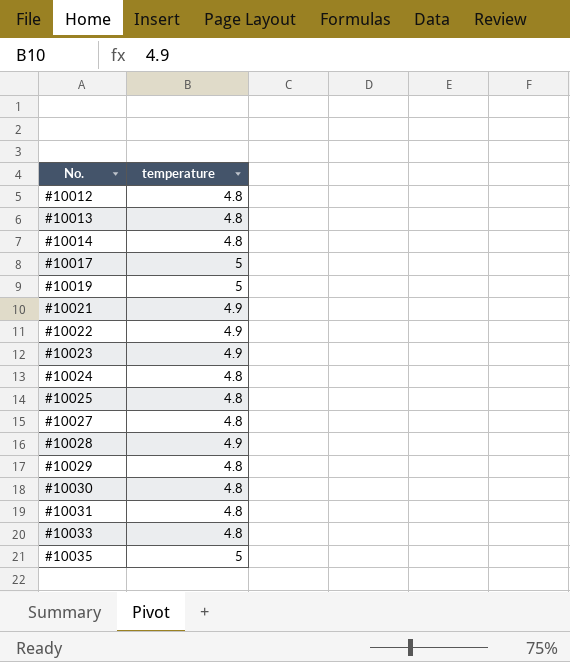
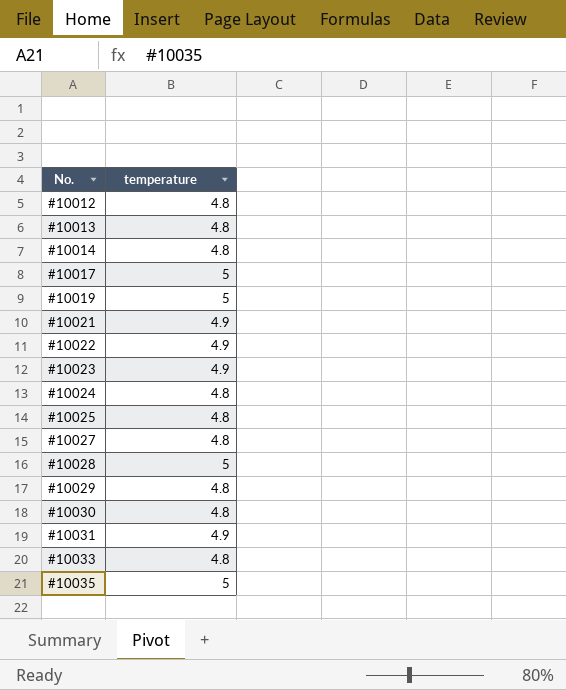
#10028 | temperature: 4.9 -> 5
#10031 | temperature: 4.8 -> 4.9

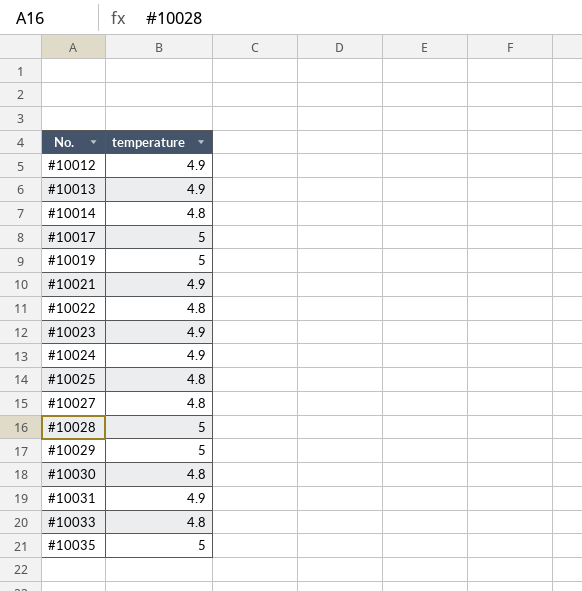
#10012 | temperature: 4.8 -> 4.9
#10013 | temperature: 4.8 -> 4.9
#10022 | temperature: 4.9 -> 4.8
#10024 | temperature: 4.8 -> 4.9
#10029 | temperature: 4.8 -> 5

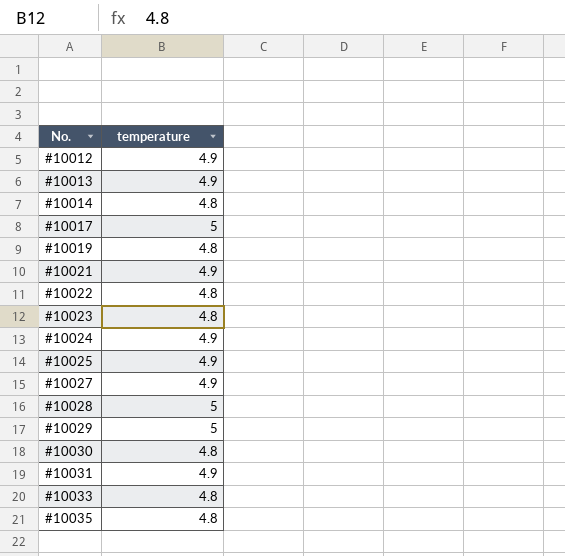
#10019 | temperature: 5 -> 4.8
#10023 | temperature: 4.9 -> 4.8
#10025 | temperature: 4.8 -> 4.9
#10027 | temperature: 4.8 -> 4.9
#10035 | temperature: 5 -> 4.8

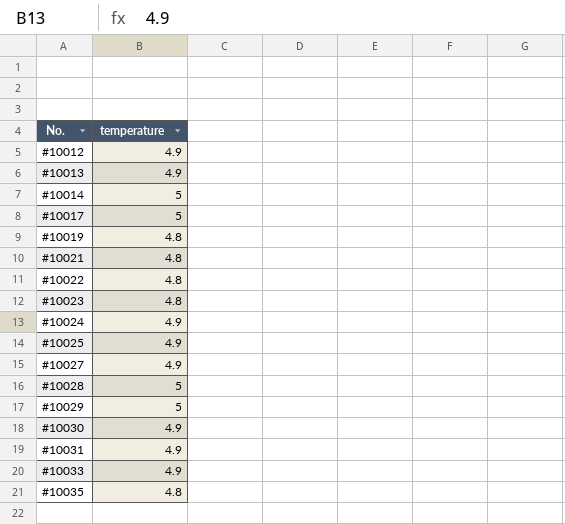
#10014 | temperature: 4.8 -> 5
#10021 | temperature: 4.9 -> 4.8
#10030 | temperature: 4.8 -> 4.9
#10033 | temperature: 4.8 -> 4.9

